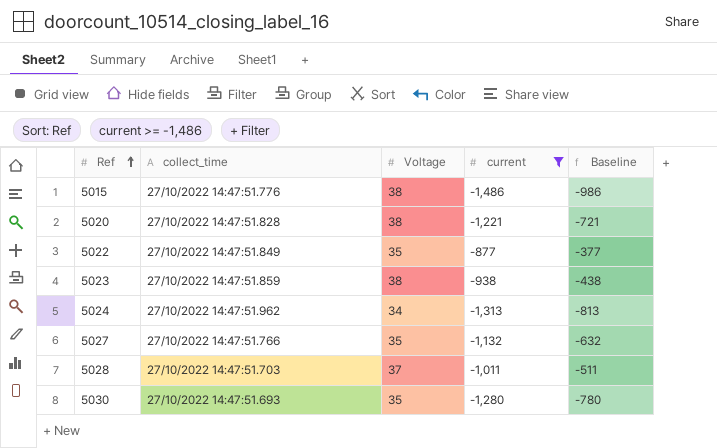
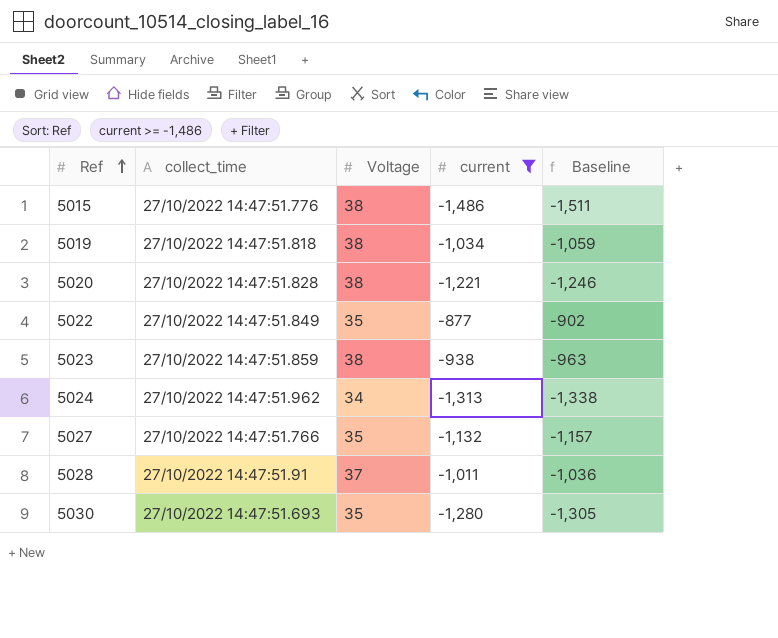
column Baseline | formula: [current] + 500 -> [current] - 25
row 5019: none -> 27/10/2022 14:47:51.818 | 38 | -1,034 | -1,059
5028 | collect_time: 27/10/2022 14:47:51.703 -> 27/10/2022 14:47:51.91

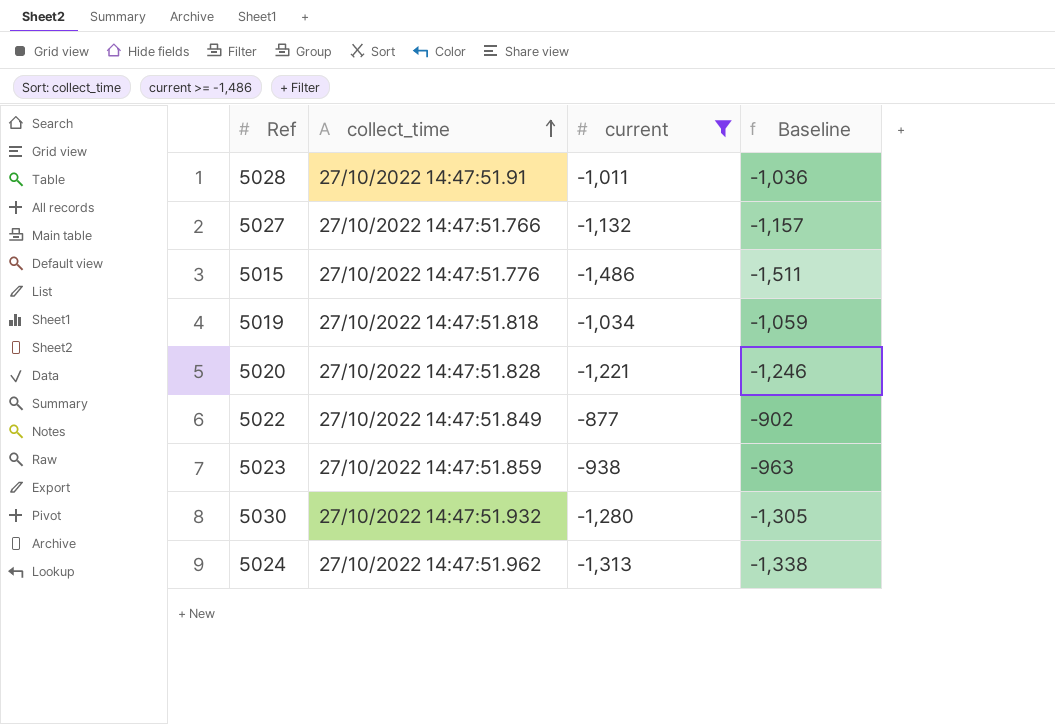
row order: Ref ascending -> collect_time ascending
column Voltage | position: 3 -> none
5030 | collect_time: 27/10/2022 14:47:51.693 -> 27/10/2022 14:47:51.932

